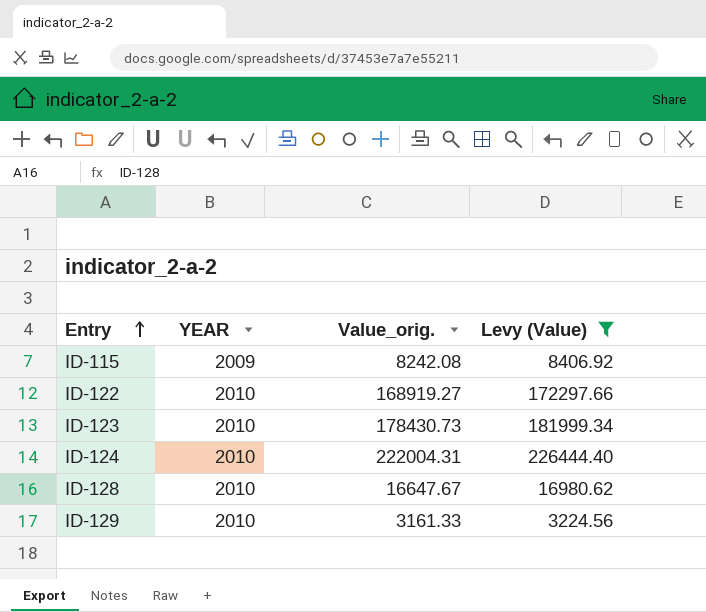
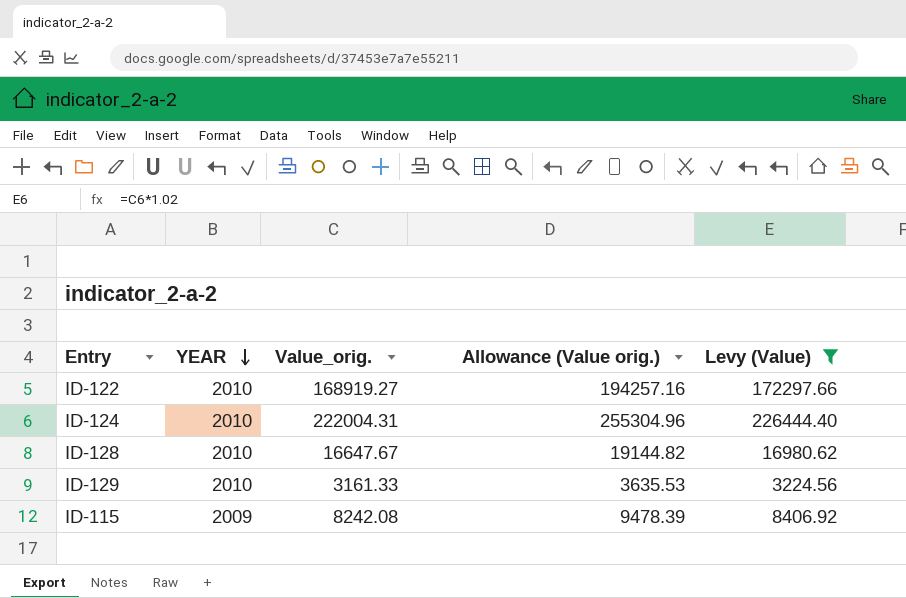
row order: Entry ascending -> YEAR descending
column Allowance (Value orig.) | formula: none -> [Value_orig.] * 1.15
row ID-123: 2010 | 178430.73 | 181999.34 -> none

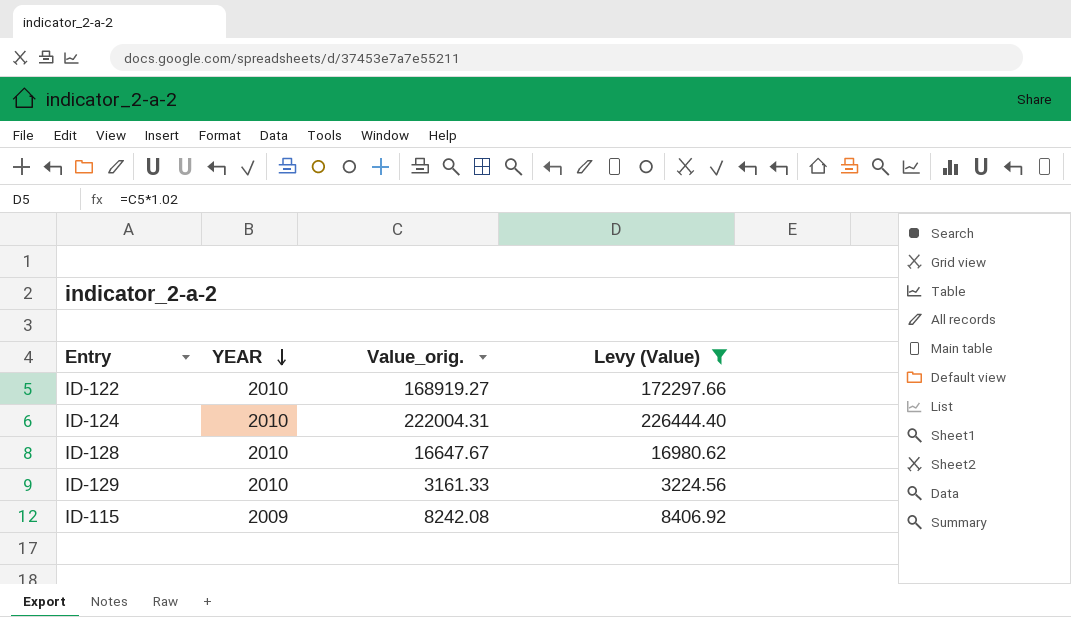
column Allowance (Value orig.) | formula: [Value_orig.] * 1.15 -> none

